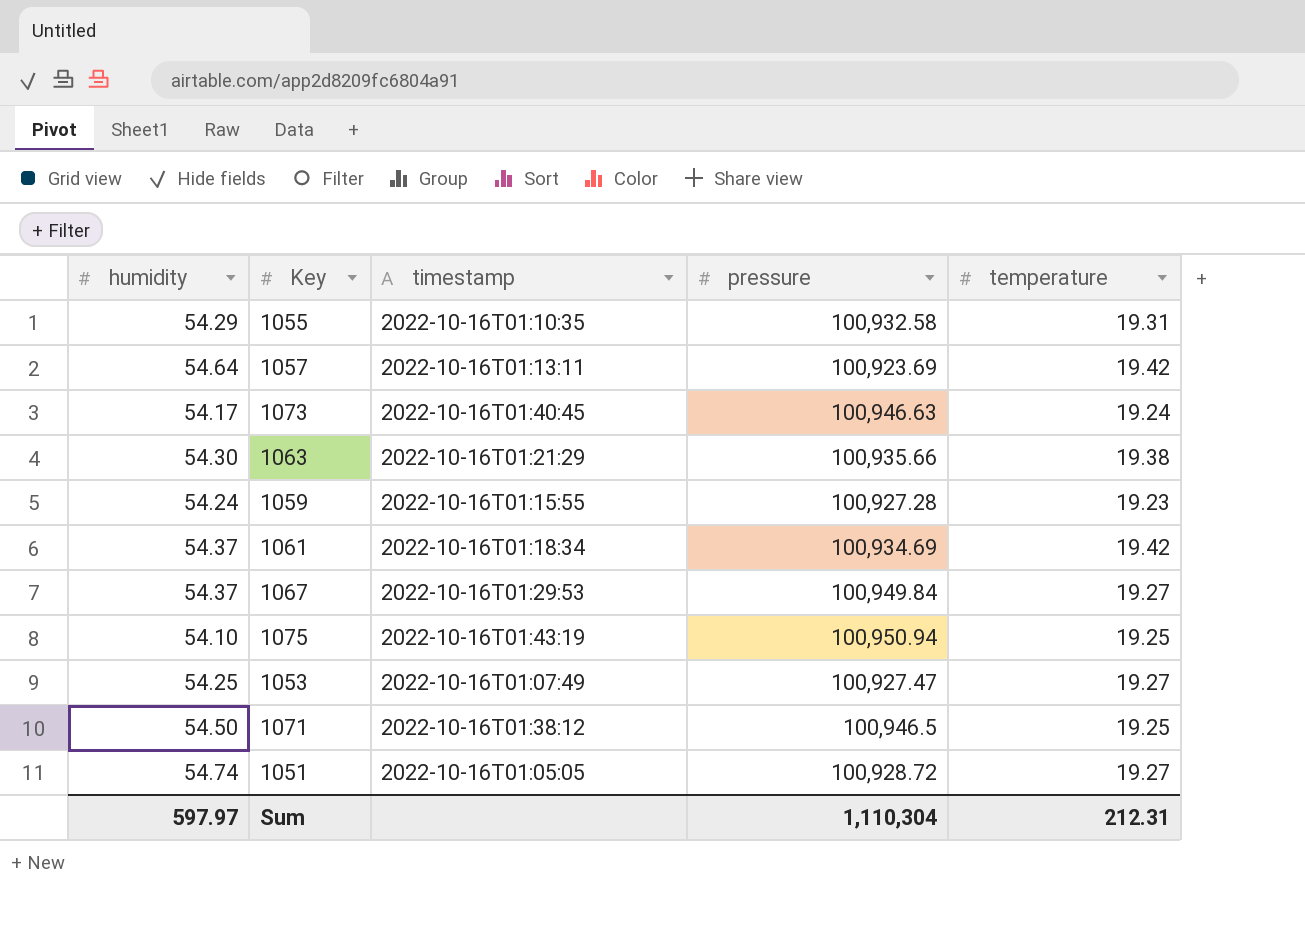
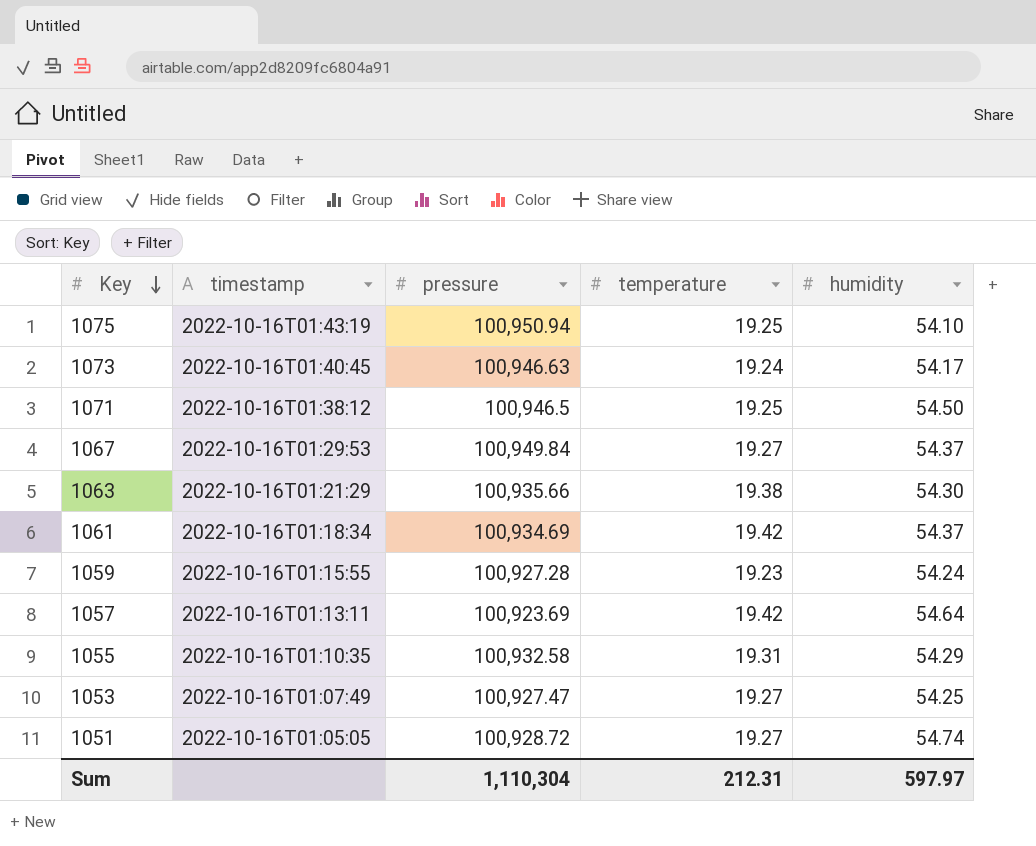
row order: none -> Key descending
column humidity | position: 1 -> 5

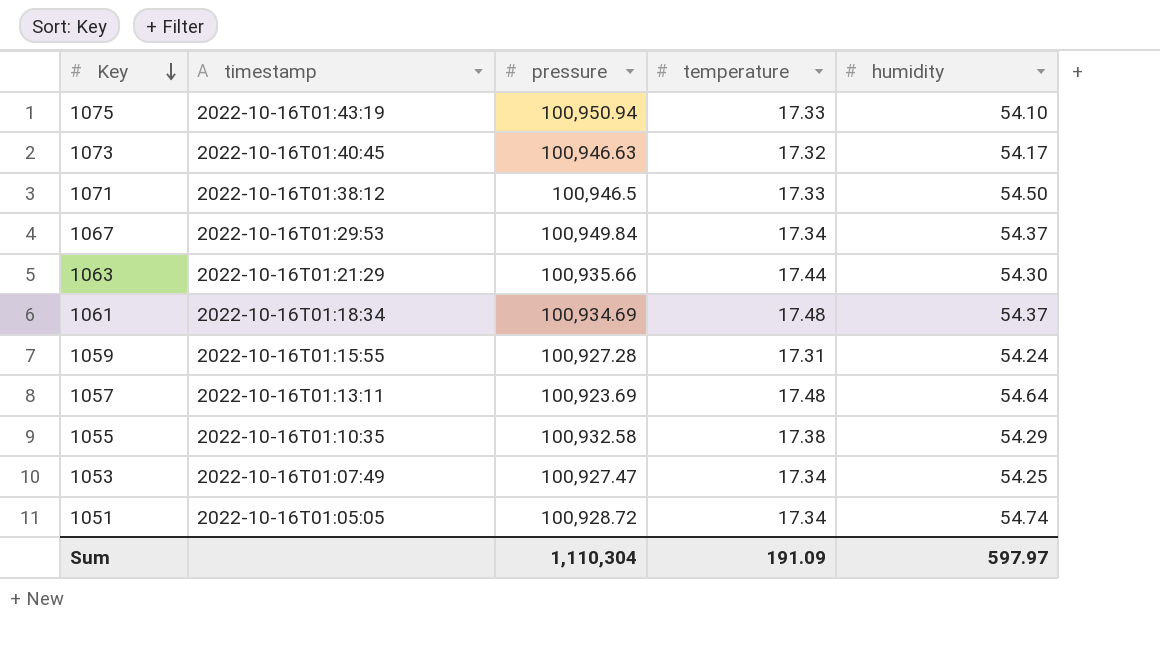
1075 | temperature: 19.25 -> 17.33
1073 | temperature: 19.24 -> 17.32
1071 | temperature: 19.25 -> 17.33
1067 | temperature: 19.27 -> 17.34
1063 | temperature: 19.38 -> 17.44
1061 | temperature: 19.42 -> 17.48
1059 | temperature: 19.23 -> 17.31
1057 | temperature: 19.42 -> 17.48
1055 | temperature: 19.31 -> 17.38
1053 | temperature: 19.27 -> 17.34
1051 | temperature: 19.27 -> 17.34
Sum | temperature: 212.31 -> 191.09

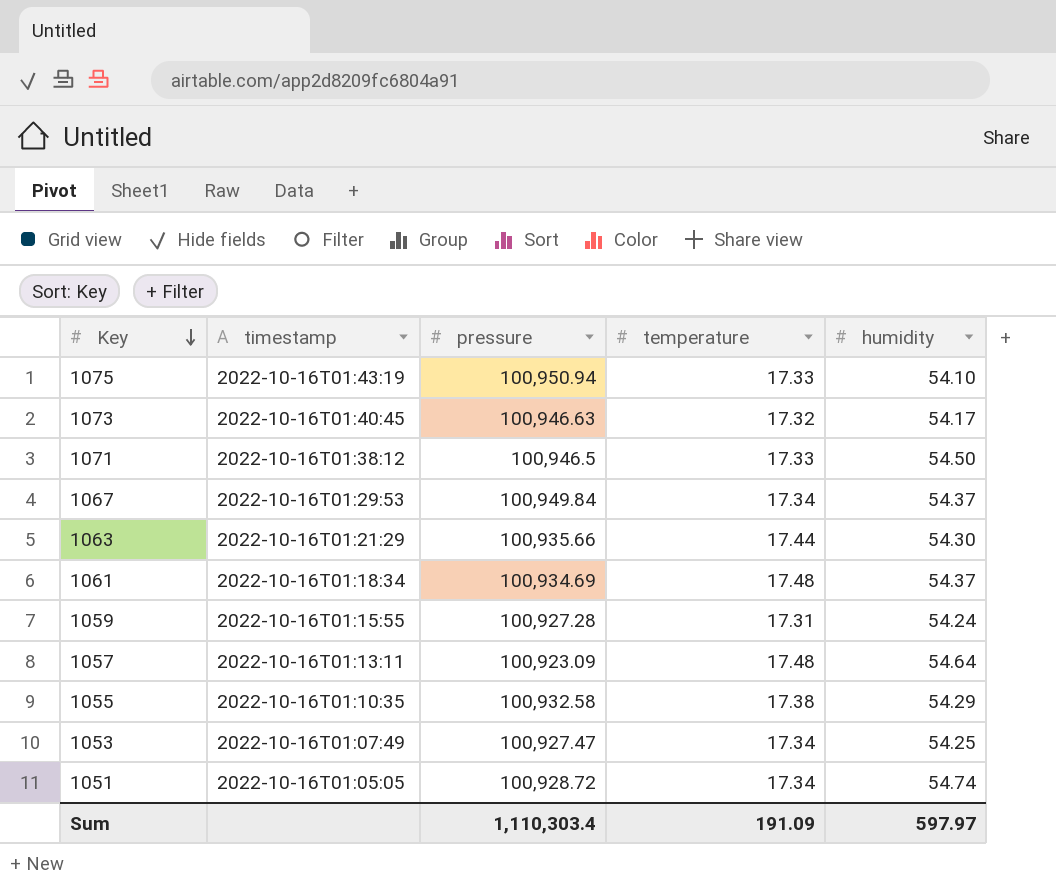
1057 | pressure: 100,923.69 -> 100,923.09
Sum | pressure: 1,110,304 -> 1,110,303.4

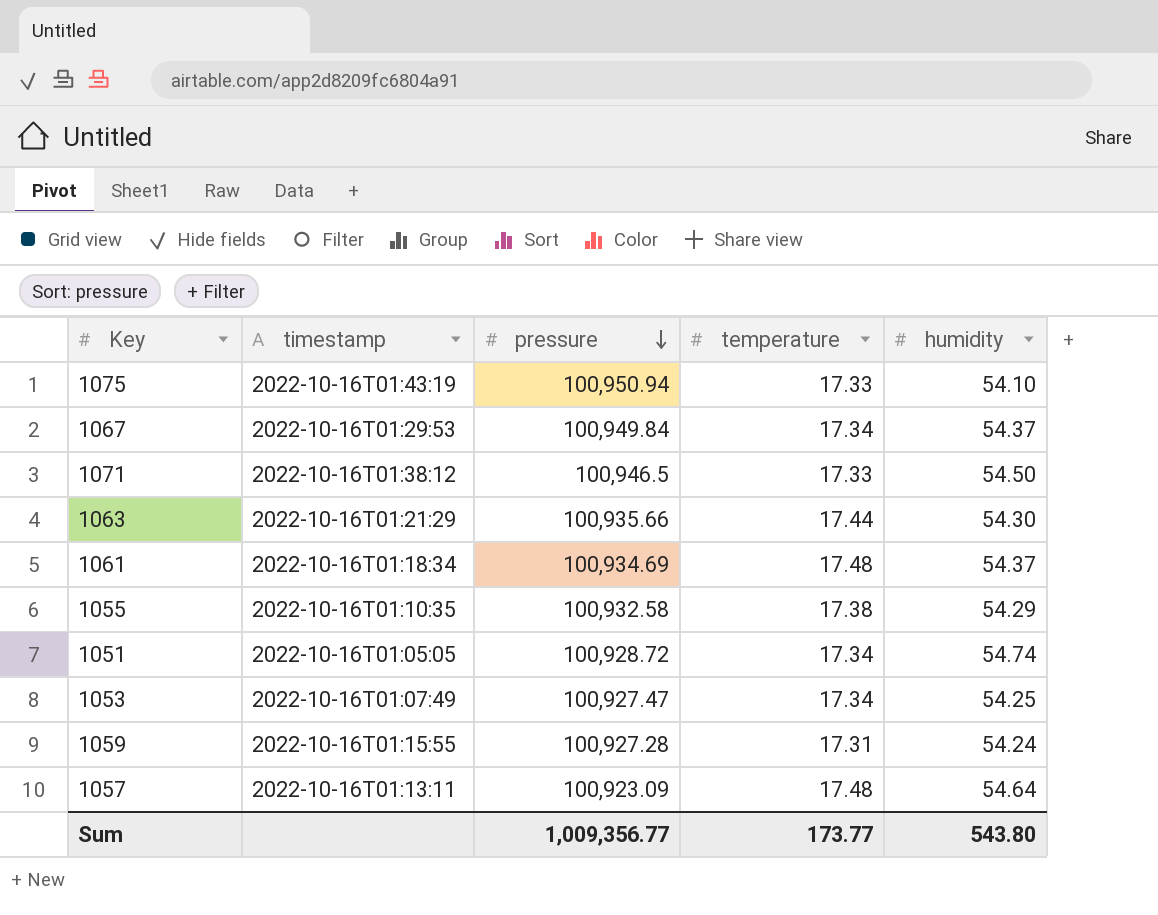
row order: Key descending -> pressure descending
row 1073: 2022-10-16T01:40:45 | 100,946.63 | 17.32 | 54.17 -> none
Sum | pressure: 1,110,303.4 -> 1,009,356.77
Sum | temperature: 191.09 -> 173.77
Sum | humidity: 597.97 -> 543.80

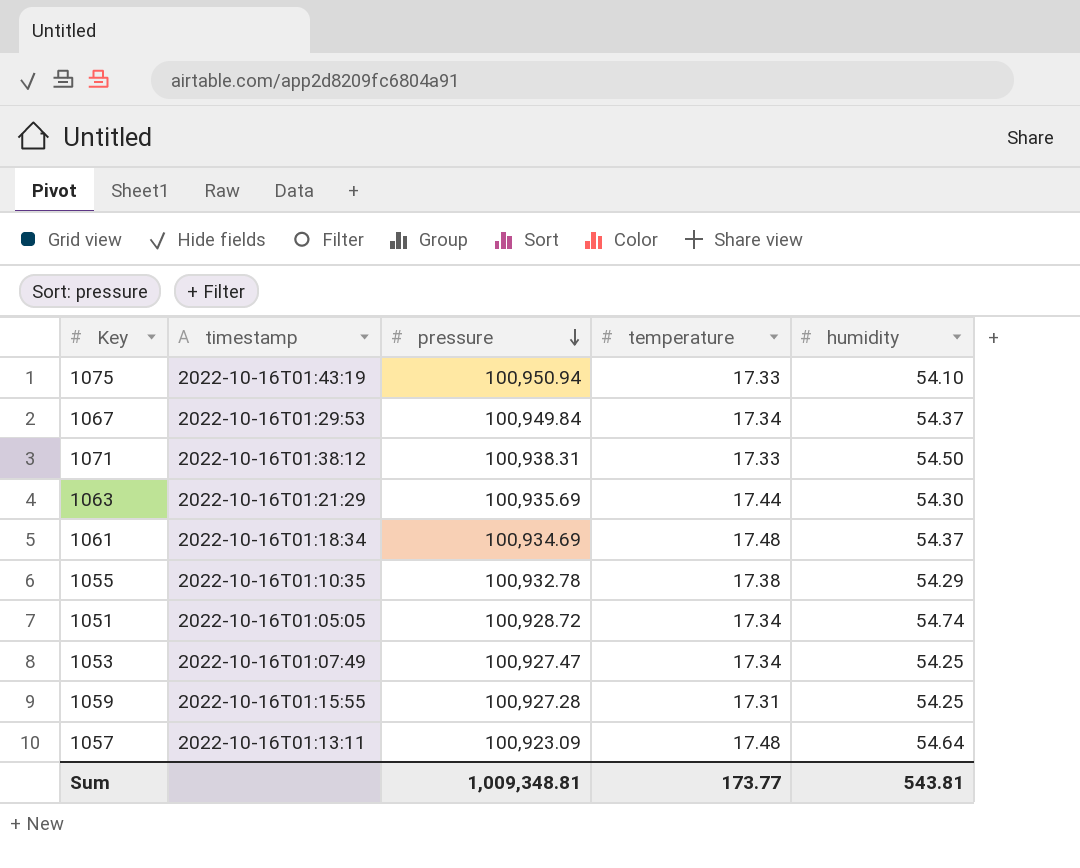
1071 | pressure: 100,946.5 -> 100,938.31
1063 | pressure: 100,935.66 -> 100,935.69
1055 | pressure: 100,932.58 -> 100,932.78
1059 | humidity: 54.24 -> 54.25
Sum | pressure: 1,009,356.77 -> 1,009,348.81
Sum | humidity: 543.80 -> 543.81

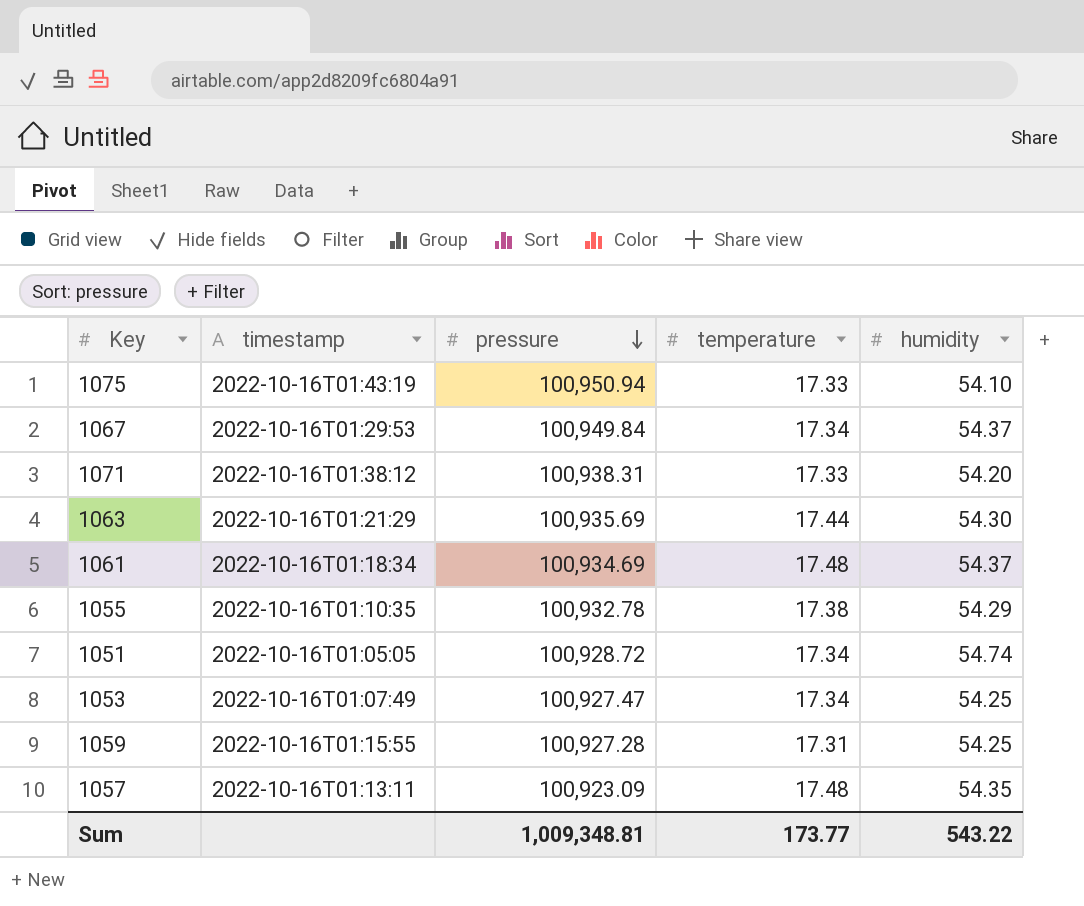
1071 | humidity: 54.50 -> 54.20
1057 | humidity: 54.64 -> 54.35
Sum | humidity: 543.81 -> 543.22

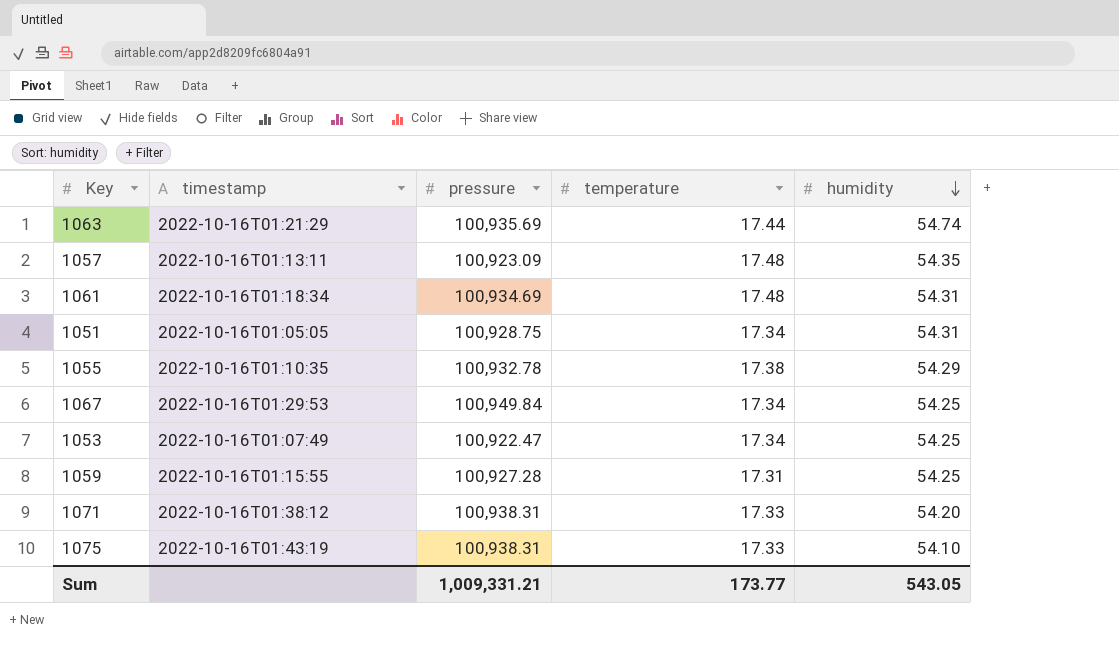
row order: pressure descending -> humidity descending
1063 | humidity: 54.30 -> 54.74
1061 | humidity: 54.37 -> 54.31
1051 | pressure: 100,928.72 -> 100,928.75
1051 | humidity: 54.74 -> 54.31
1067 | humidity: 54.37 -> 54.25
1053 | pressure: 100,927.47 -> 100,922.47
1075 | pressure: 100,950.94 -> 100,938.31
Sum | pressure: 1,009,348.81 -> 1,009,331.21
Sum | humidity: 543.22 -> 543.05

